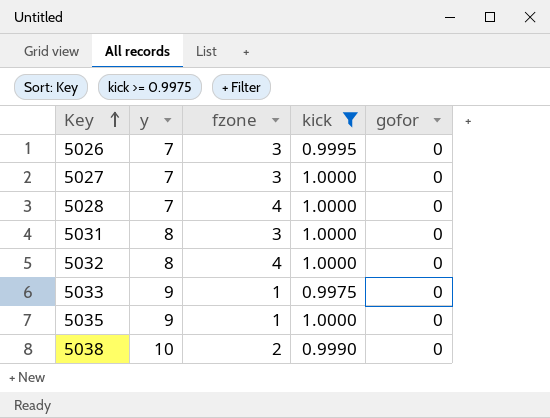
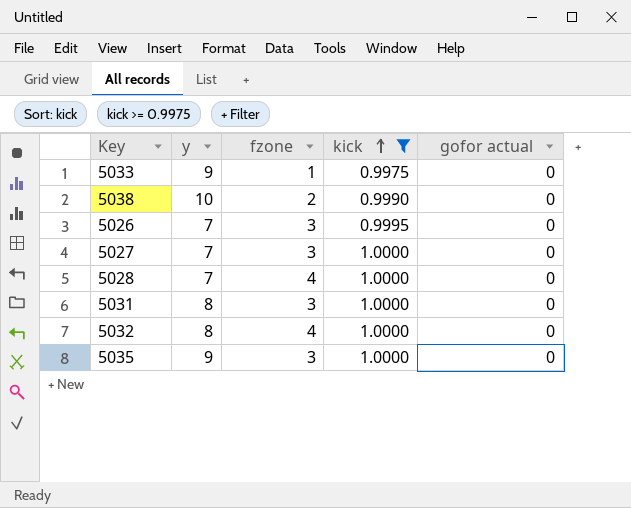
row order: Key ascending -> kick ascending
column name: gofor -> gofor actual
5035 | fzone: 1 -> 3

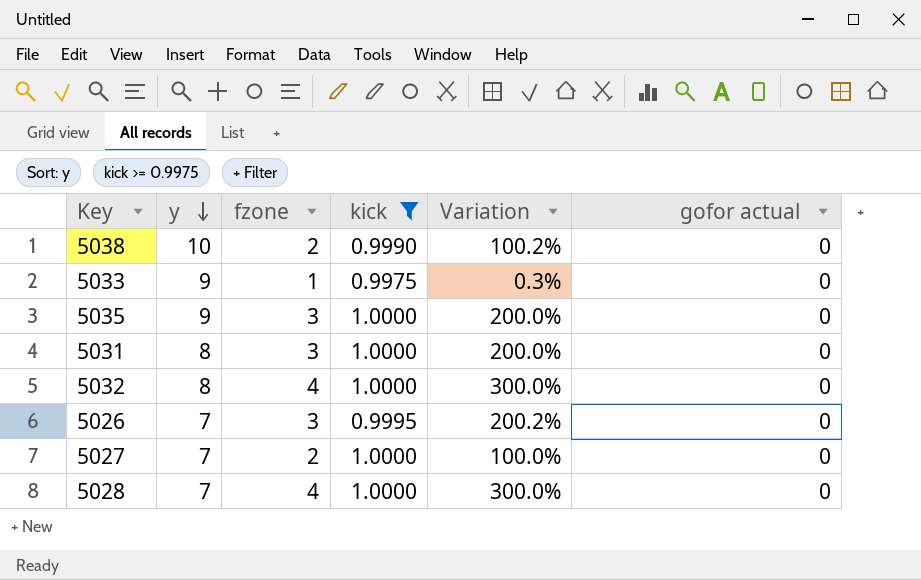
row order: kick ascending -> y descending
column Variation | formula: none -> ([fzone] - [kick]) / [kick]
5027 | fzone: 3 -> 2

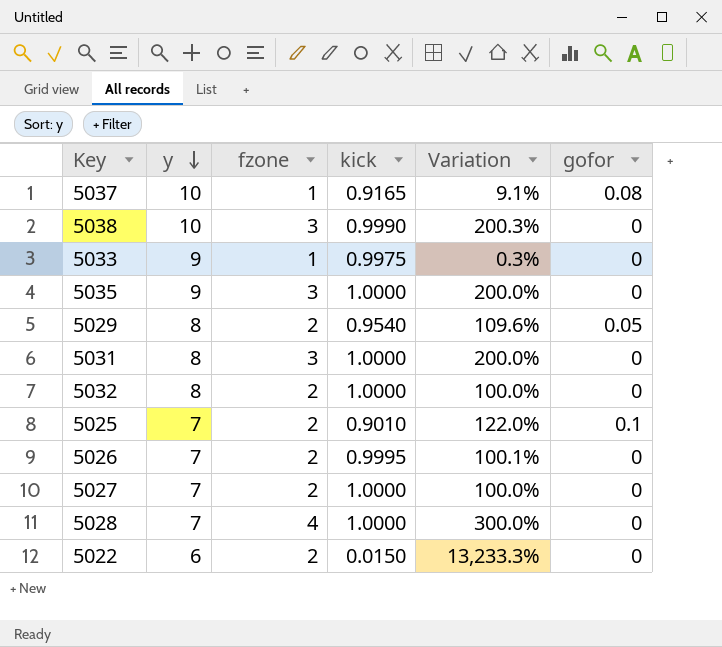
filter: kick >= 0.9975 -> none
column name: gofor actual -> gofor
5038 | fzone: 2 -> 3
5038 | Variation: 100.2% -> 200.3%
5032 | fzone: 4 -> 2
5032 | Variation: 300.0% -> 100.0%
5026 | fzone: 3 -> 2
5026 | Variation: 200.2% -> 100.1%

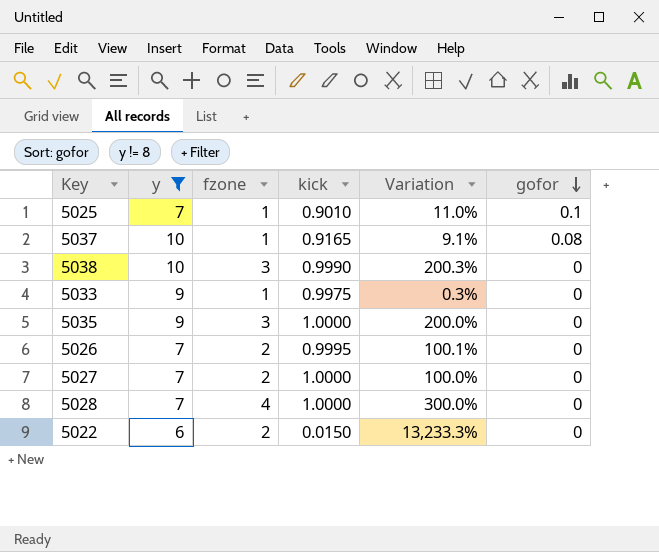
filter: none -> y != 8
row order: y descending -> gofor descending
5025 | fzone: 2 -> 1
5025 | Variation: 122.0% -> 11.0%

